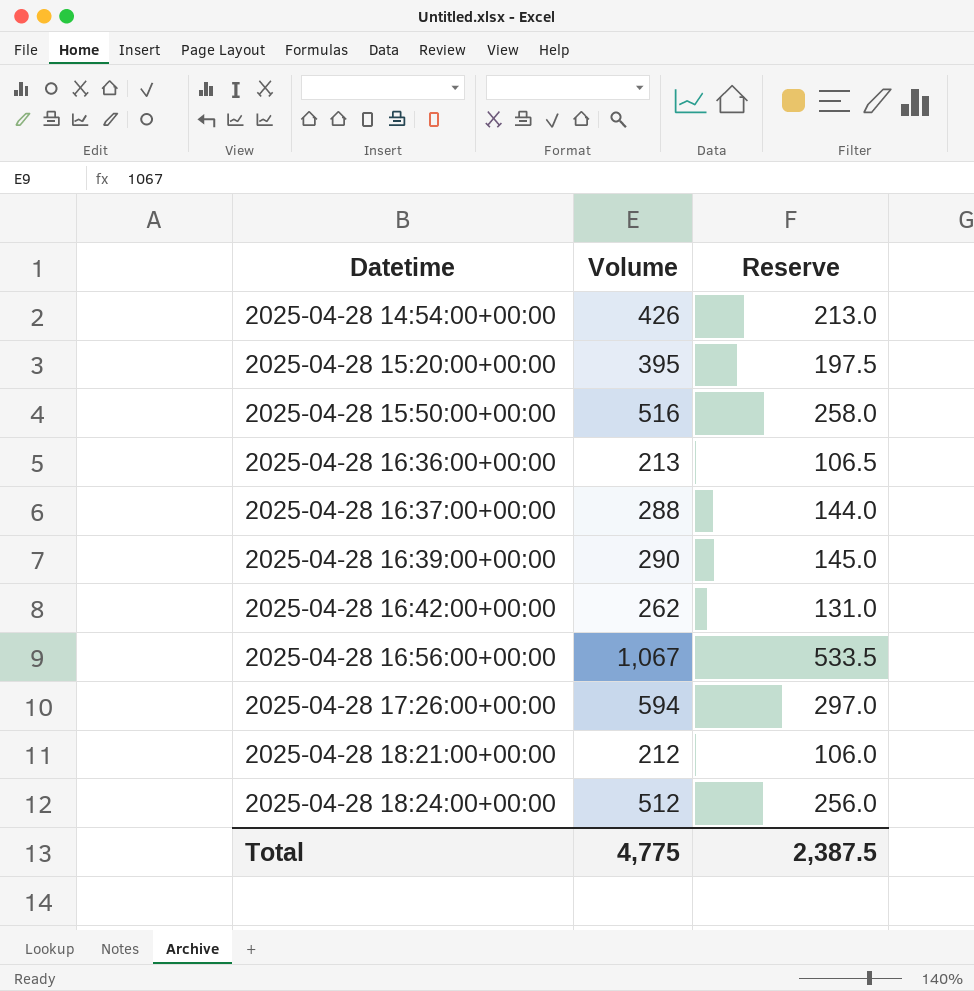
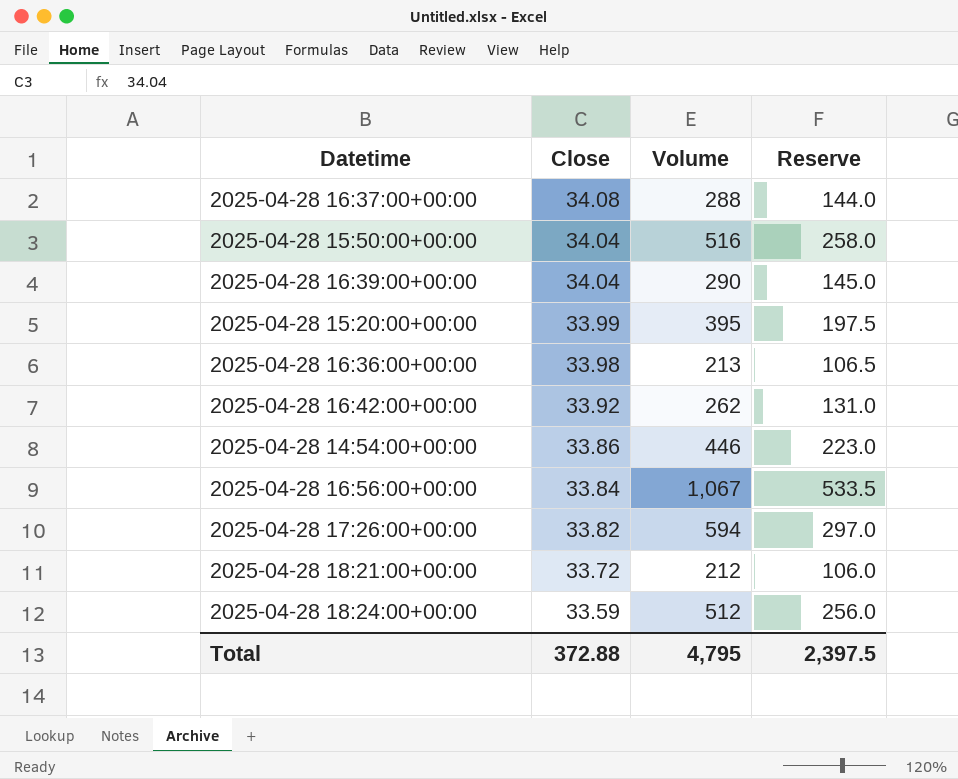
row order: Datetime ascending -> Close descending
column Close | position: none -> 2
2025-04-28 14:54:00+00:00 | Volume: 426 -> 446
2025-04-28 14:54:00+00:00 | Reserve: 213.0 -> 223.0
Total | Volume: 4,775 -> 4,795
Total | Reserve: 2,387.5 -> 2,397.5

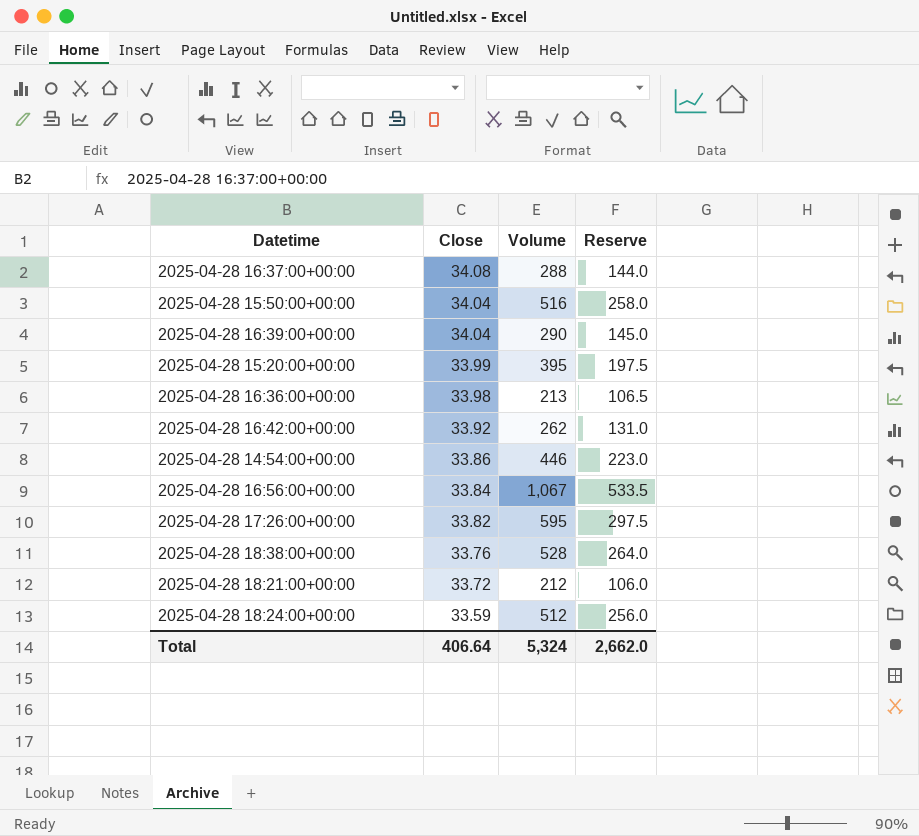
2025-04-28 17:26:00+00:00 | Volume: 594 -> 595
2025-04-28 17:26:00+00:00 | Reserve: 297.0 -> 297.5
row 2025-04-28 18:38:00+00:00: none -> 33.76 | 528 | 264.0
Total | Close: 372.88 -> 406.64
Total | Volume: 4,795 -> 5,324
Total | Reserve: 2,397.5 -> 2,662.0

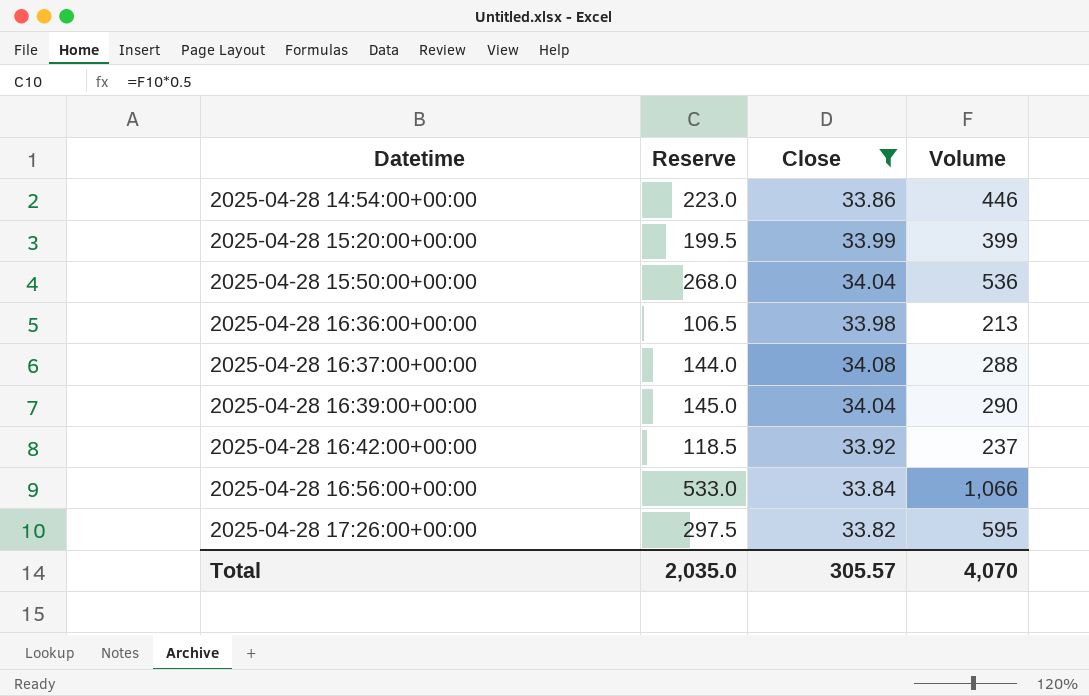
filter: none -> Close >= 33.82
row order: Close descending -> Datetime ascending
column Reserve | position: 4 -> 2
2025-04-28 15:20:00+00:00 | Reserve: 197.5 -> 199.5
2025-04-28 15:20:00+00:00 | Volume: 395 -> 399
2025-04-28 15:50:00+00:00 | Reserve: 258.0 -> 268.0
2025-04-28 15:50:00+00:00 | Volume: 516 -> 536
2025-04-28 16:42:00+00:00 | Reserve: 131.0 -> 118.5
2025-04-28 16:42:00+00:00 | Volume: 262 -> 237
2025-04-28 16:56:00+00:00 | Reserve: 533.5 -> 533.0
2025-04-28 16:56:00+00:00 | Volume: 1,067 -> 1,066
Total | Reserve: 2,662.0 -> 2,035.0
Total | Close: 406.64 -> 305.57
Total | Volume: 5,324 -> 4,070

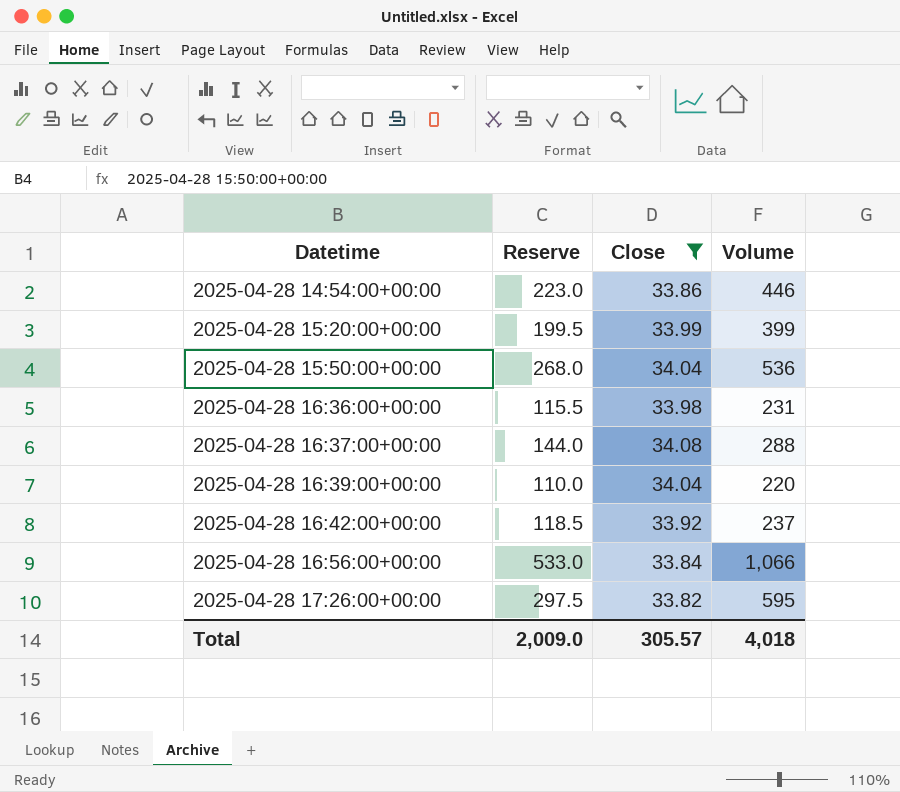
2025-04-28 16:36:00+00:00 | Reserve: 106.5 -> 115.5
2025-04-28 16:36:00+00:00 | Volume: 213 -> 231
2025-04-28 16:39:00+00:00 | Reserve: 145.0 -> 110.0
2025-04-28 16:39:00+00:00 | Volume: 290 -> 220
Total | Reserve: 2,035.0 -> 2,009.0
Total | Volume: 4,070 -> 4,018

